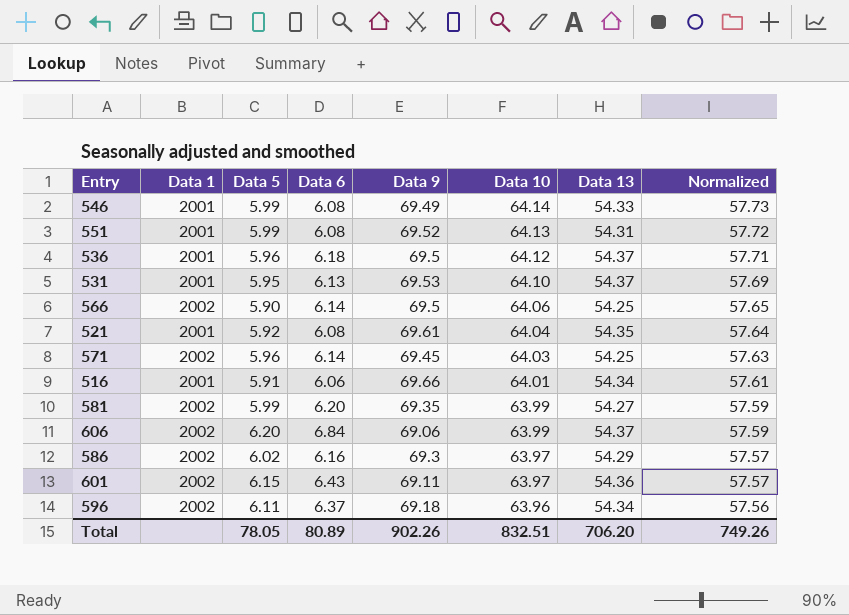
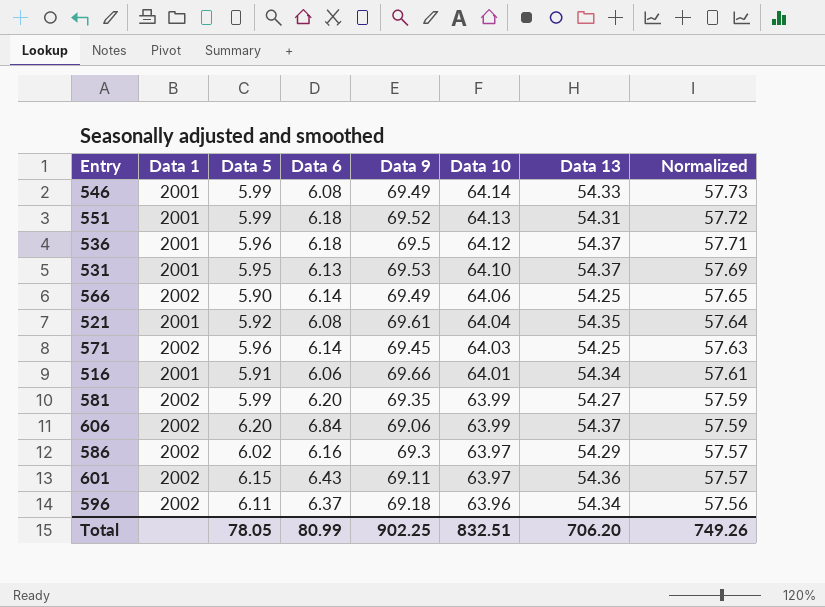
551 | Data 6: 6.08 -> 6.18
566 | Data 9: 69.5 -> 69.49
Total | Data 6: 80.89 -> 80.99
Total | Data 9: 902.26 -> 902.25

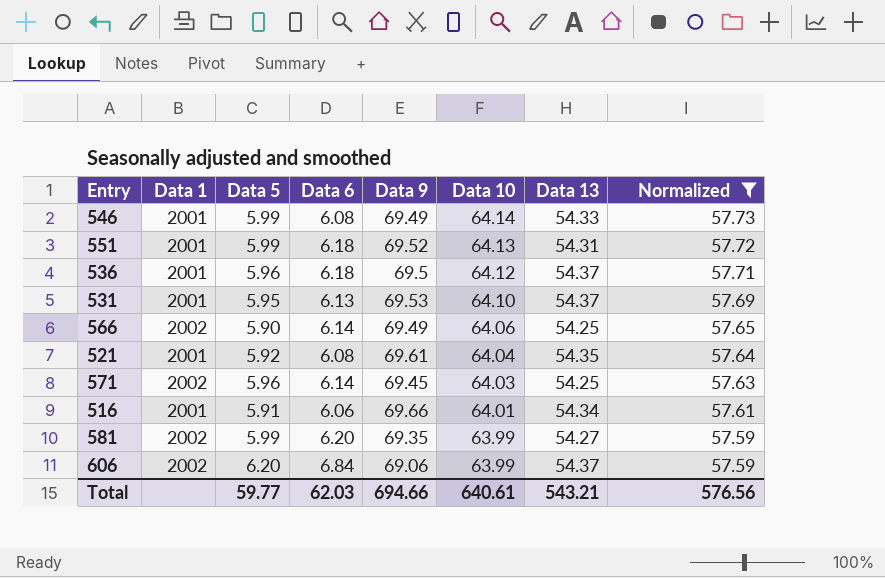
filter: none -> Normalized >= 57.59
Total | Data 5: 78.05 -> 59.77
Total | Data 6: 80.99 -> 62.03
Total | Data 9: 902.25 -> 694.66
Total | Data 10: 832.51 -> 640.61
Total | Data 13: 706.20 -> 543.21
Total | Normalized: 749.26 -> 576.56

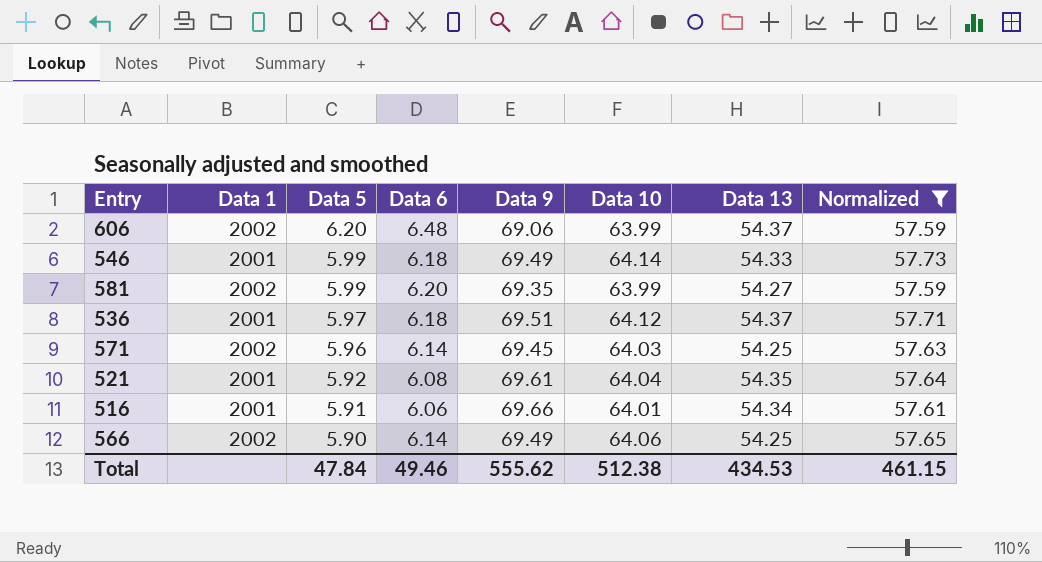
row order: Data 10 descending -> Data 5 descending
row 551: 2001 | 5.99 | 6.18 | 69.52 | 64.13 | 54.31 | 57.72 -> none
row 531: 2001 | 5.95 | 6.13 | 69.53 | 64.10 | 54.37 | 57.69 -> none
606 | Data 6: 6.84 -> 6.48
546 | Data 6: 6.08 -> 6.18
536 | Data 5: 5.96 -> 5.97
536 | Data 9: 69.5 -> 69.51
Total | Data 5: 59.77 -> 47.84
Total | Data 6: 62.03 -> 49.46
Total | Data 9: 694.66 -> 555.62
Total | Data 10: 640.61 -> 512.38
Total | Data 13: 543.21 -> 434.53
Total | Normalized: 576.56 -> 461.15

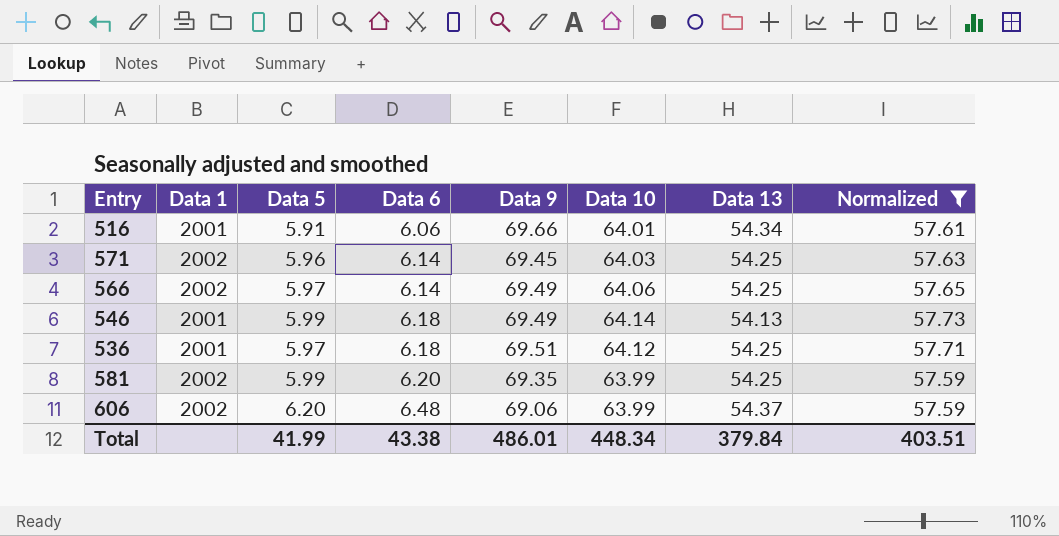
row order: Data 5 descending -> Data 6 ascending
row 521: 2001 | 5.92 | 6.08 | 69.61 | 64.04 | 54.35 | 57.64 -> none
566 | Data 5: 5.90 -> 5.97
546 | Data 13: 54.33 -> 54.13
536 | Data 13: 54.37 -> 54.25
581 | Data 13: 54.27 -> 54.25
Total | Data 5: 47.84 -> 41.99
Total | Data 6: 49.46 -> 43.38
Total | Data 9: 555.62 -> 486.01
Total | Data 10: 512.38 -> 448.34
Total | Data 13: 434.53 -> 379.84
Total | Normalized: 461.15 -> 403.51

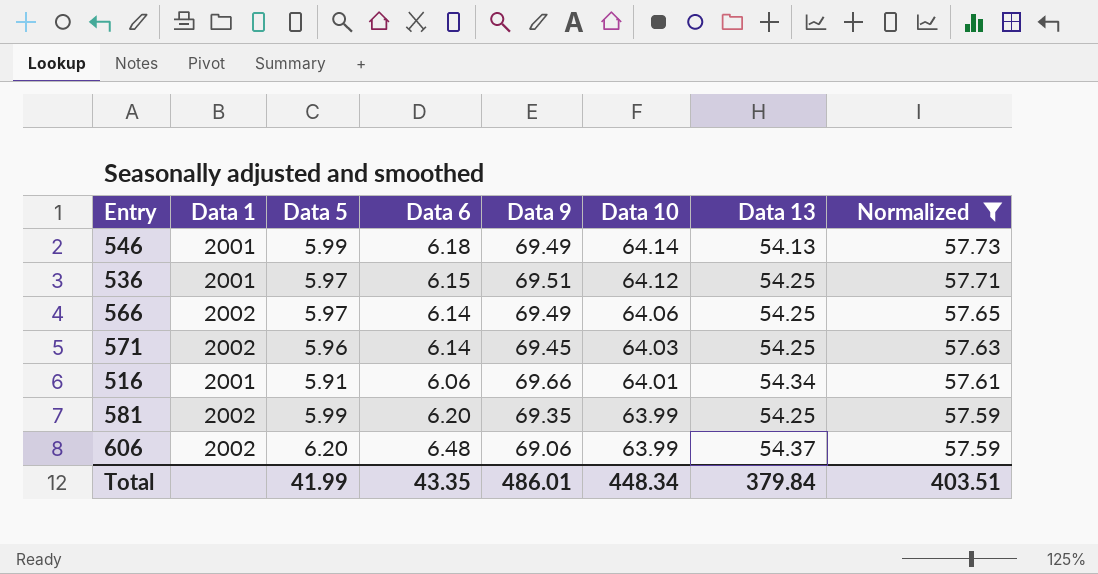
row order: Data 6 ascending -> Data 10 descending
536 | Data 6: 6.18 -> 6.15
Total | Data 6: 43.38 -> 43.35

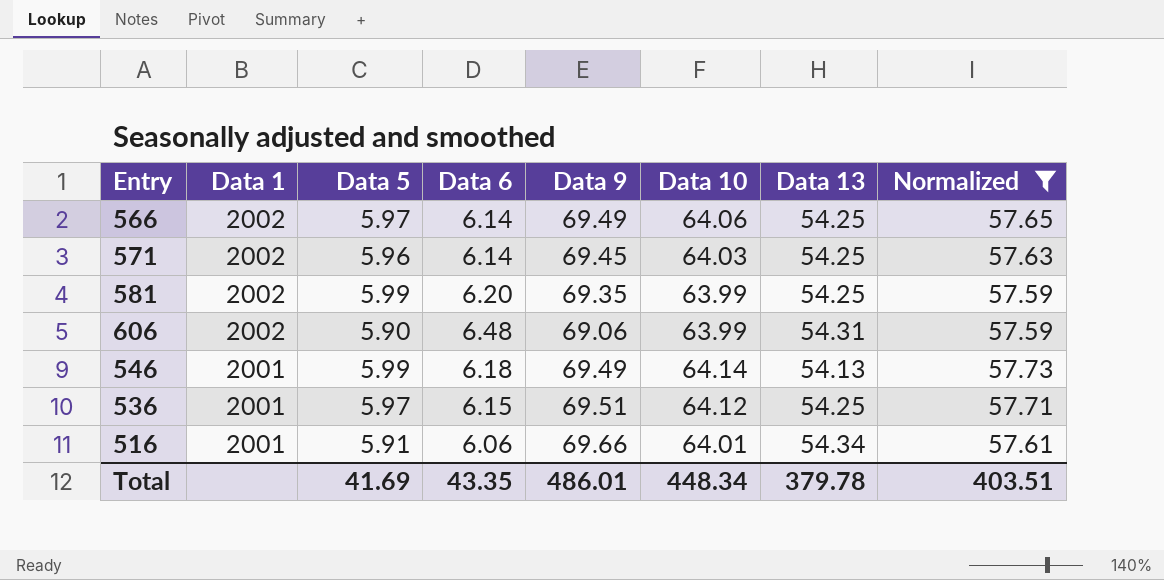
row order: Data 10 descending -> Data 1 descending
606 | Data 5: 6.20 -> 5.90
606 | Data 13: 54.37 -> 54.31
Total | Data 5: 41.99 -> 41.69
Total | Data 13: 379.84 -> 379.78

